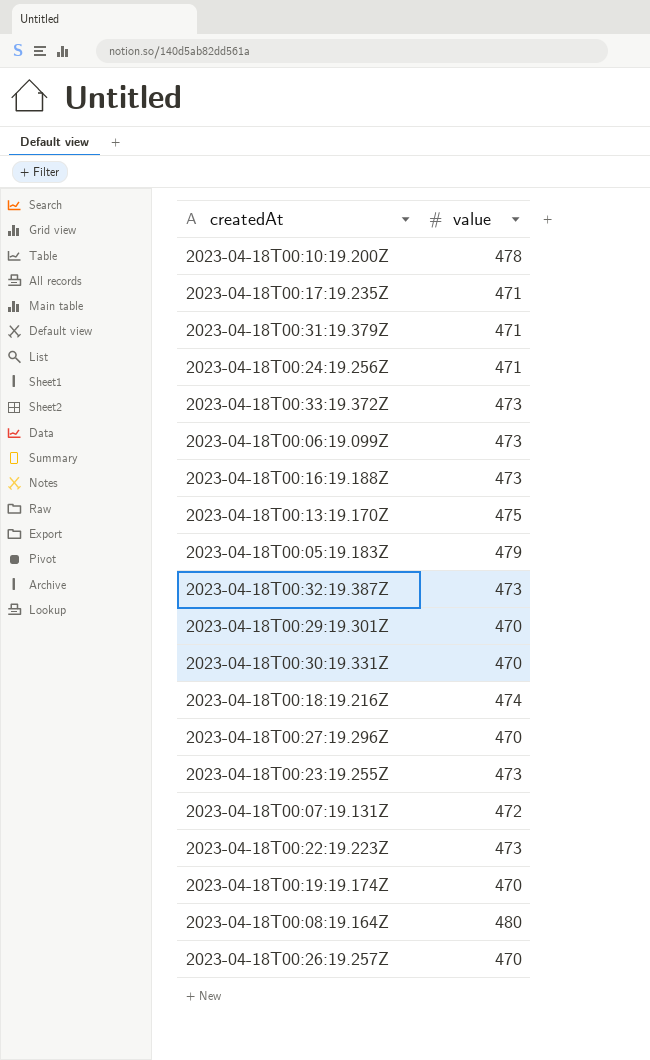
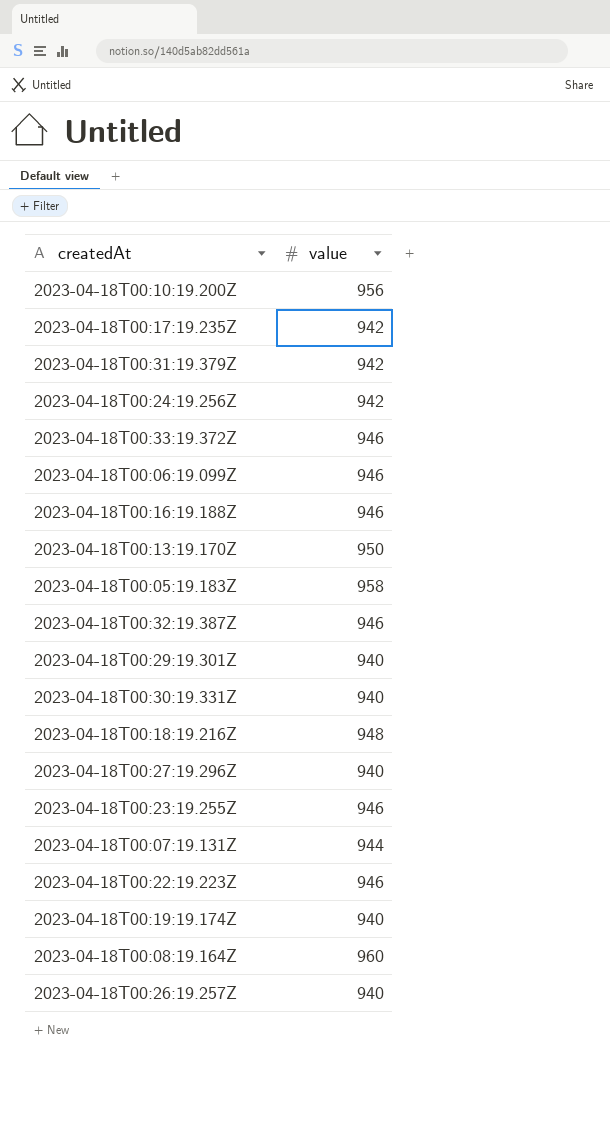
2023-04-18T00:10:19.200Z | value: 478 -> 956
2023-04-18T00:17:19.235Z | value: 471 -> 942
2023-04-18T00:31:19.379Z | value: 471 -> 942
2023-04-18T00:24:19.256Z | value: 471 -> 942
2023-04-18T00:33:19.372Z | value: 473 -> 946
2023-04-18T00:06:19.099Z | value: 473 -> 946
2023-04-18T00:16:19.188Z | value: 473 -> 946
2023-04-18T00:13:19.170Z | value: 475 -> 950
2023-04-18T00:05:19.183Z | value: 479 -> 958
2023-04-18T00:32:19.387Z | value: 473 -> 946
2023-04-18T00:29:19.301Z | value: 470 -> 940
2023-04-18T00:30:19.331Z | value: 470 -> 940
2023-04-18T00:18:19.216Z | value: 474 -> 948
2023-04-18T00:27:19.296Z | value: 470 -> 940
2023-04-18T00:23:19.255Z | value: 473 -> 946
2023-04-18T00:07:19.131Z | value: 472 -> 944
2023-04-18T00:22:19.223Z | value: 473 -> 946
2023-04-18T00:19:19.174Z | value: 470 -> 940
2023-04-18T00:08:19.164Z | value: 480 -> 960
2023-04-18T00:26:19.257Z | value: 470 -> 940

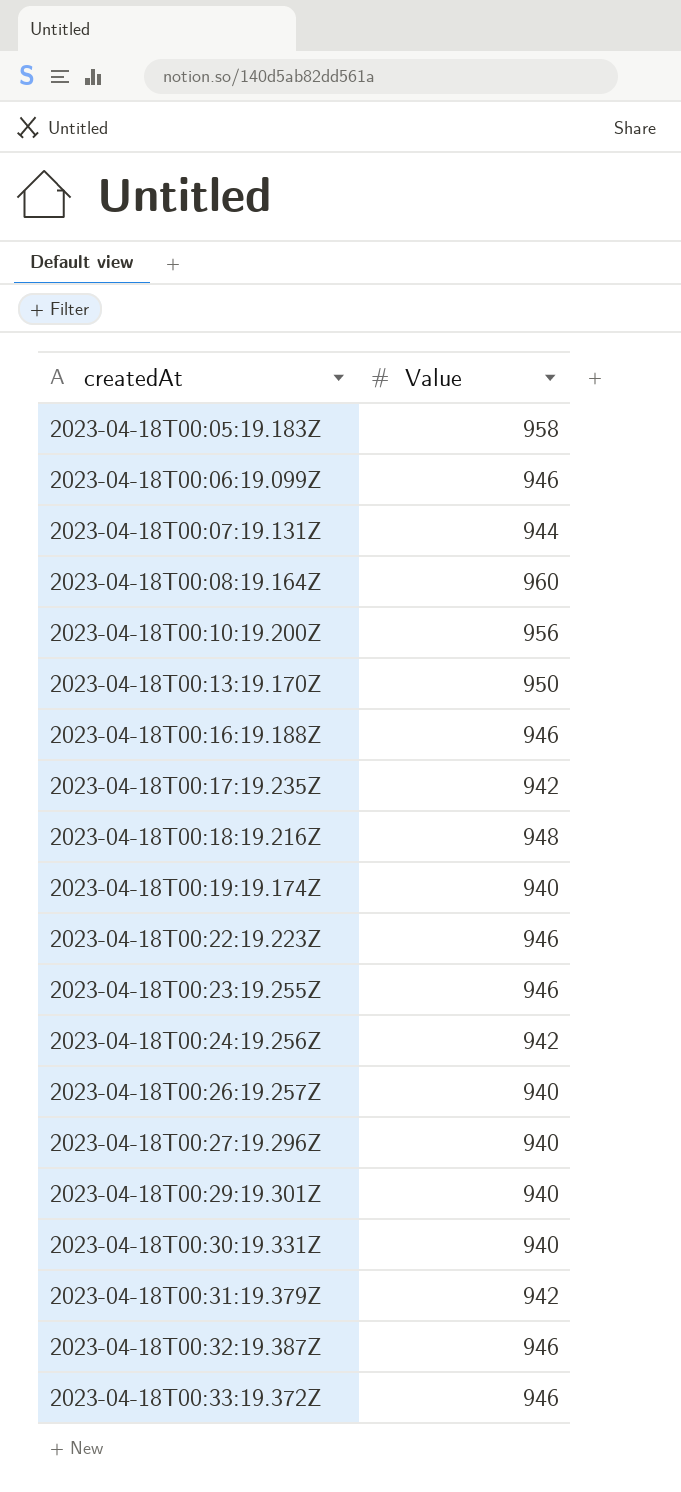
row order: none -> createdAt ascending
column name: value -> Value

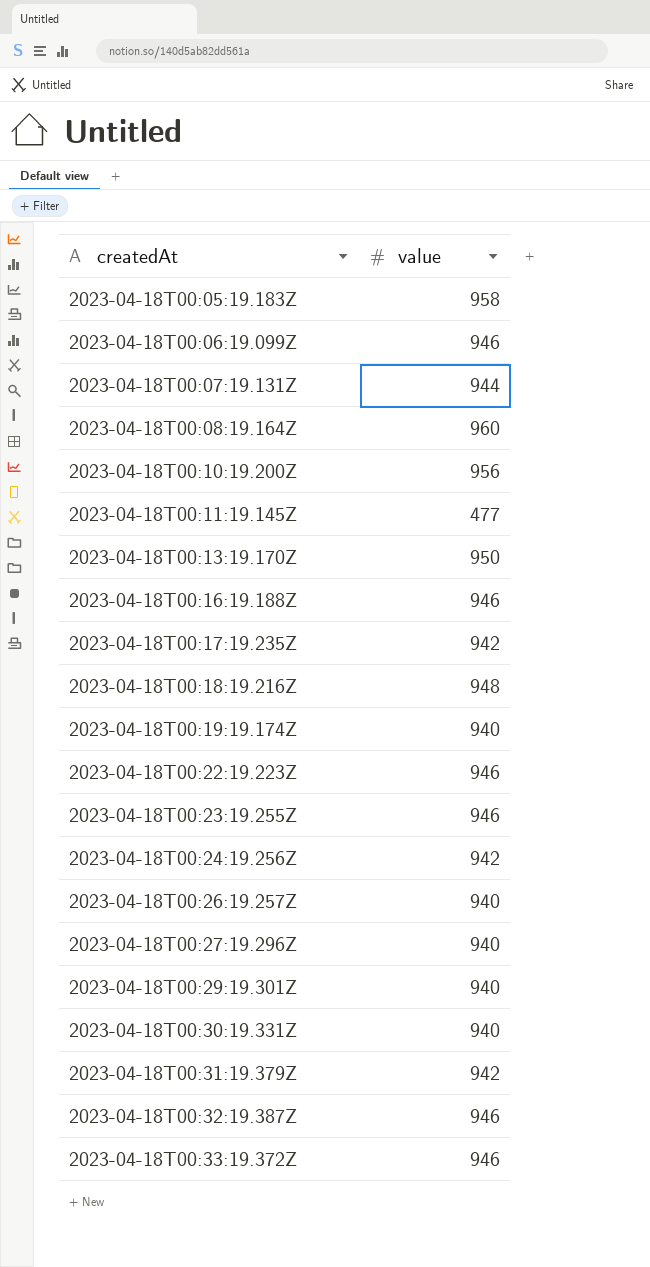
column name: Value -> value
row 2023-04-18T00:11:19.145Z: none -> 477

